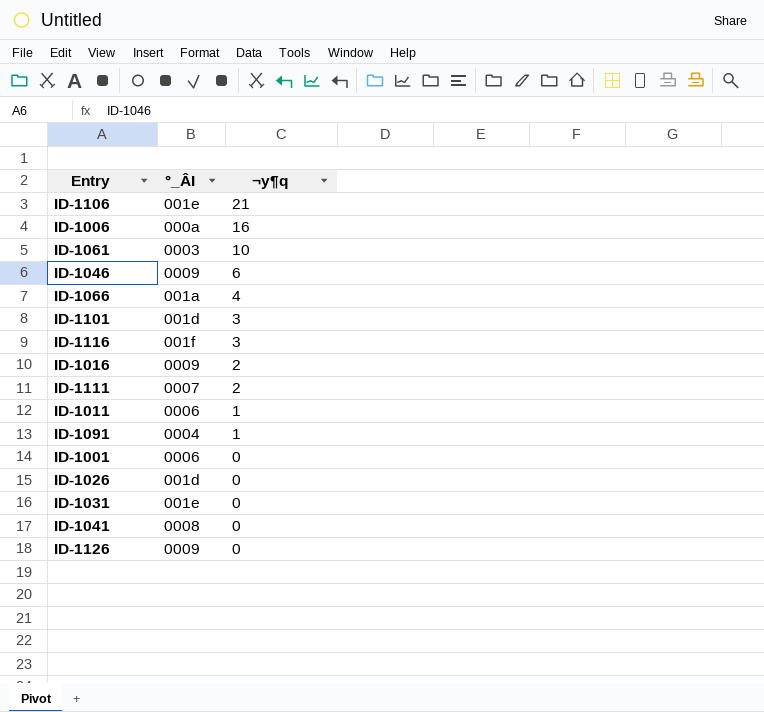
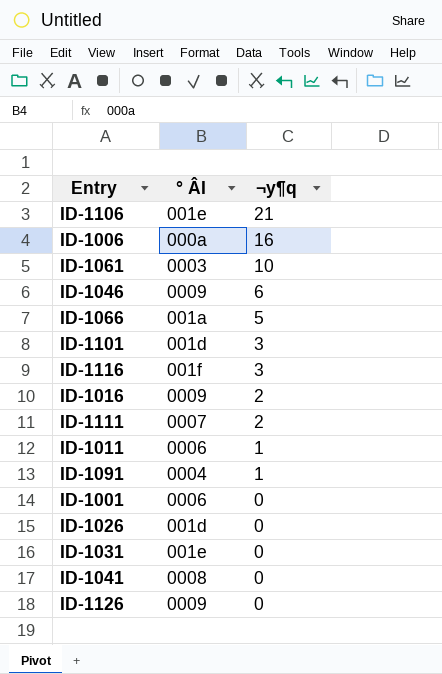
column name: °_ÂI -> ° ÂI
ID-1066 | ¬y¶q: 4 -> 5

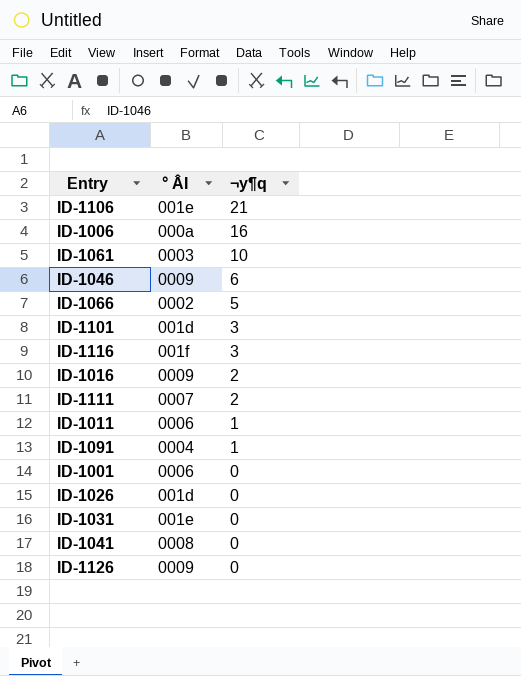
ID-1066 | ° ÂI: 001a -> 0002

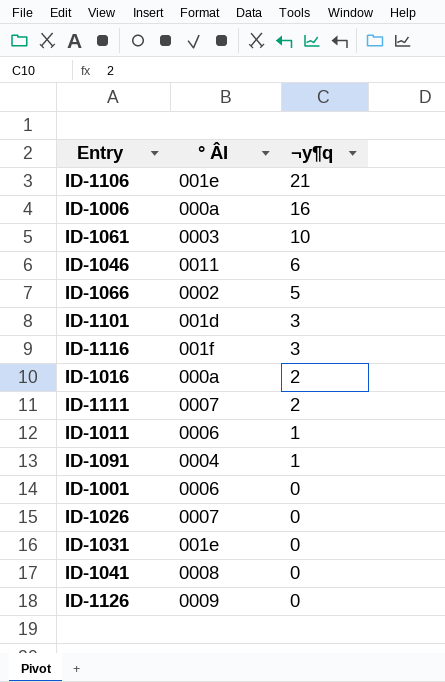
ID-1046 | ° ÂI: 0009 -> 0011
ID-1016 | ° ÂI: 0009 -> 000a
ID-1026 | ° ÂI: 001d -> 0007

